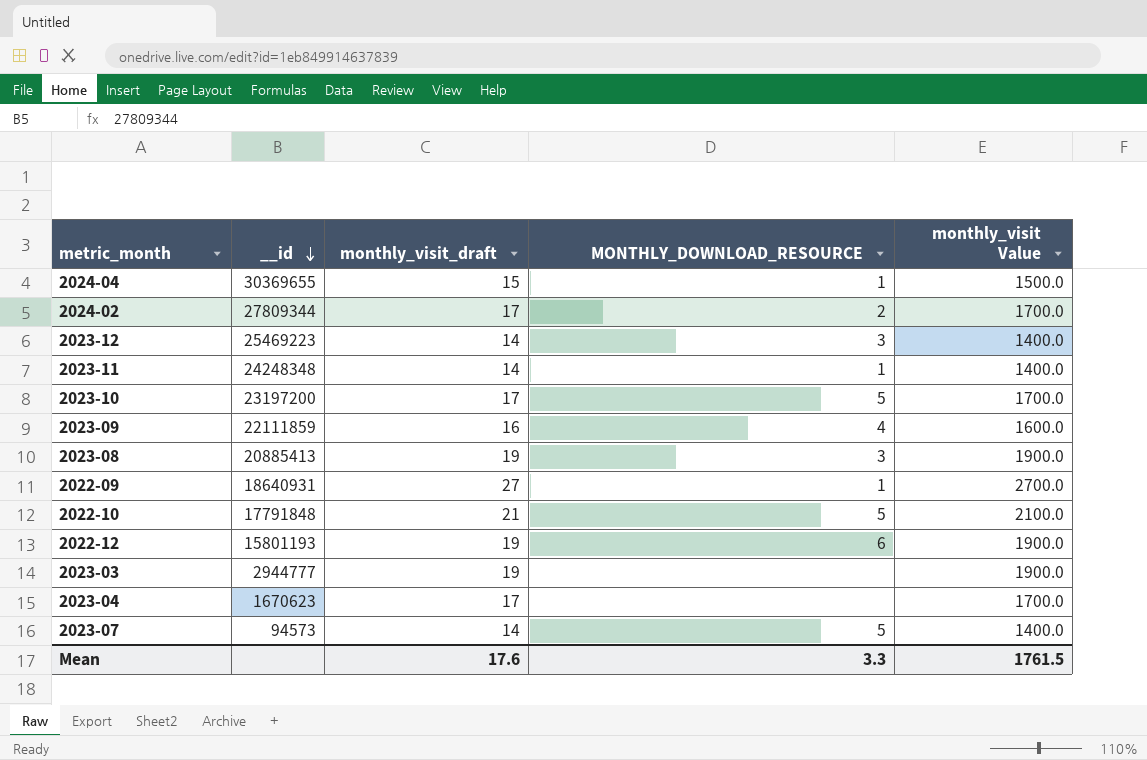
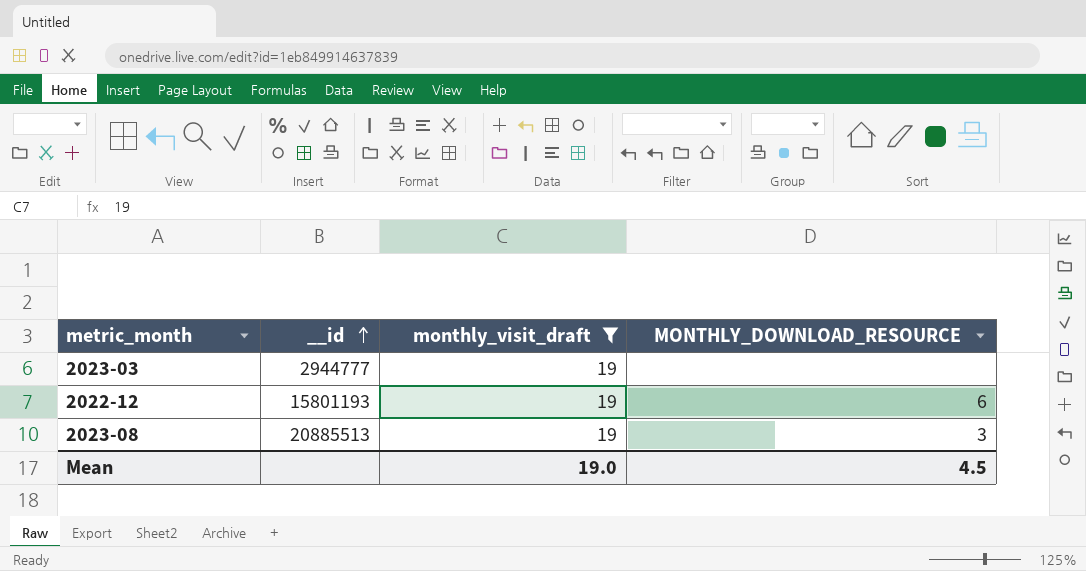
filter: none -> monthly_visit_draft = 19
row order: __id descending -> __id ascending
column monthly_visit Value | formula: [monthly_visit_draft] * 100 -> none
2023-08 | __id: 20885413 -> 20885513
Mean | monthly_visit_draft: 17.6 -> 19.0
Mean | MONTHLY_DOWNLOAD_RESOURCE: 3.3 -> 4.5

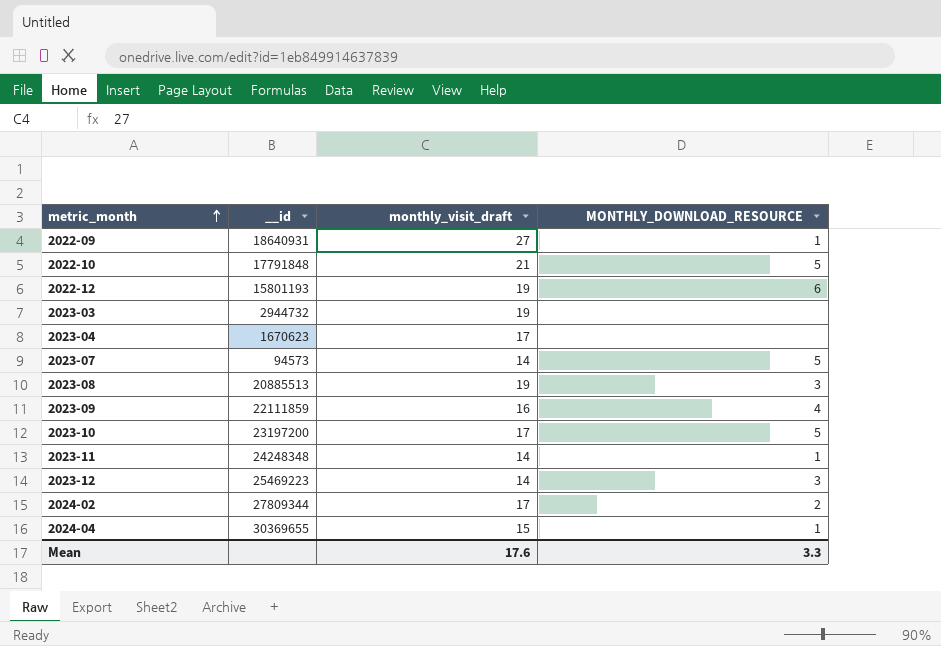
filter: monthly_visit_draft = 19 -> none
row order: __id ascending -> metric_month ascending
2023-03 | __id: 2944777 -> 2944732
Mean | monthly_visit_draft: 19.0 -> 17.6
Mean | MONTHLY_DOWNLOAD_RESOURCE: 4.5 -> 3.3

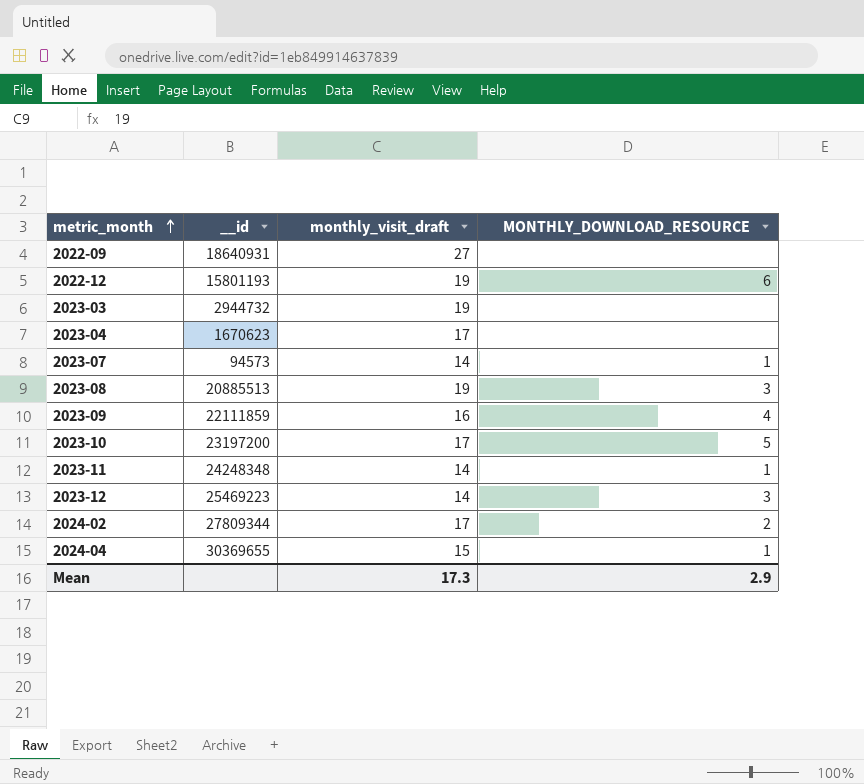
row 2022-10: 17791848 | 21 | 5 -> none
2022-09 | MONTHLY_DOWNLOAD_RESOURCE: 1 -> none
2023-07 | MONTHLY_DOWNLOAD_RESOURCE: 5 -> 1
Mean | monthly_visit_draft: 17.6 -> 17.3
Mean | MONTHLY_DOWNLOAD_RESOURCE: 3.3 -> 2.9

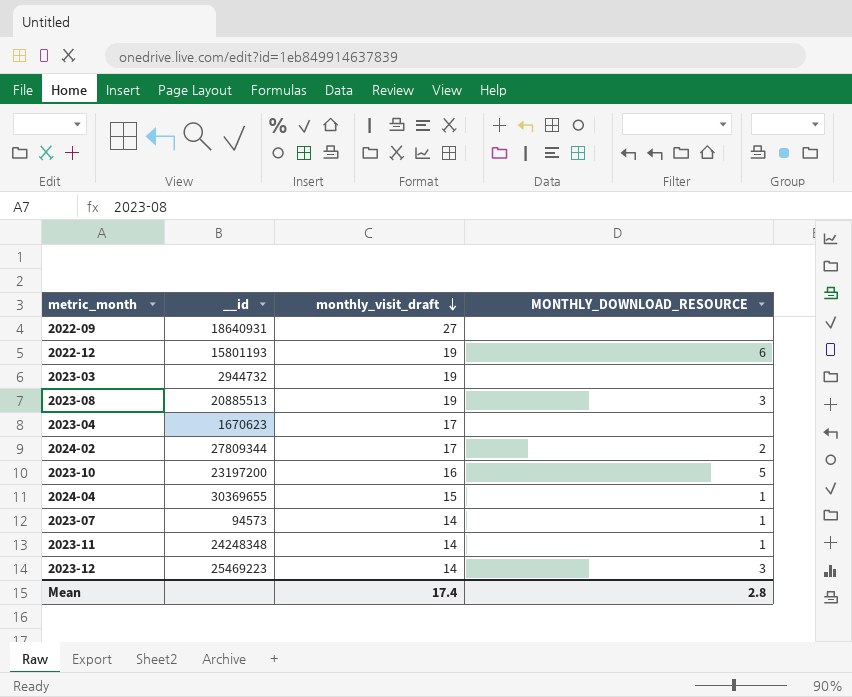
row order: metric_month ascending -> monthly_visit_draft descending
row 2023-09: 22111859 | 16 | 4 -> none
2023-10 | monthly_visit_draft: 17 -> 16
Mean | monthly_visit_draft: 17.3 -> 17.4
Mean | MONTHLY_DOWNLOAD_RESOURCE: 2.9 -> 2.8

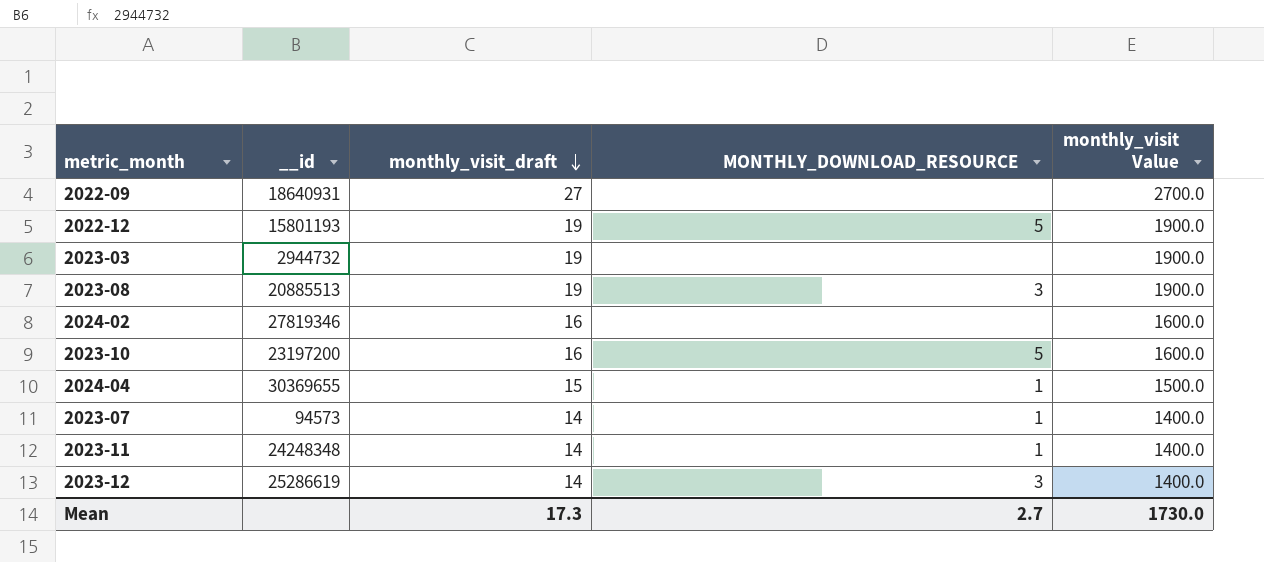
column monthly_visit Value | formula: none -> [monthly_visit_draft] * 100
row 2023-04: 1670623 | 17 | none -> none
2022-12 | MONTHLY_DOWNLOAD_RESOURCE: 6 -> 5
2024-02 | __id: 27809344 -> 27819346
2024-02 | monthly_visit_draft: 17 -> 16
2024-02 | MONTHLY_DOWNLOAD_RESOURCE: 2 -> none
2023-12 | __id: 25469223 -> 25286619
Mean | monthly_visit_draft: 17.4 -> 17.3
Mean | MONTHLY_DOWNLOAD_RESOURCE: 2.8 -> 2.7

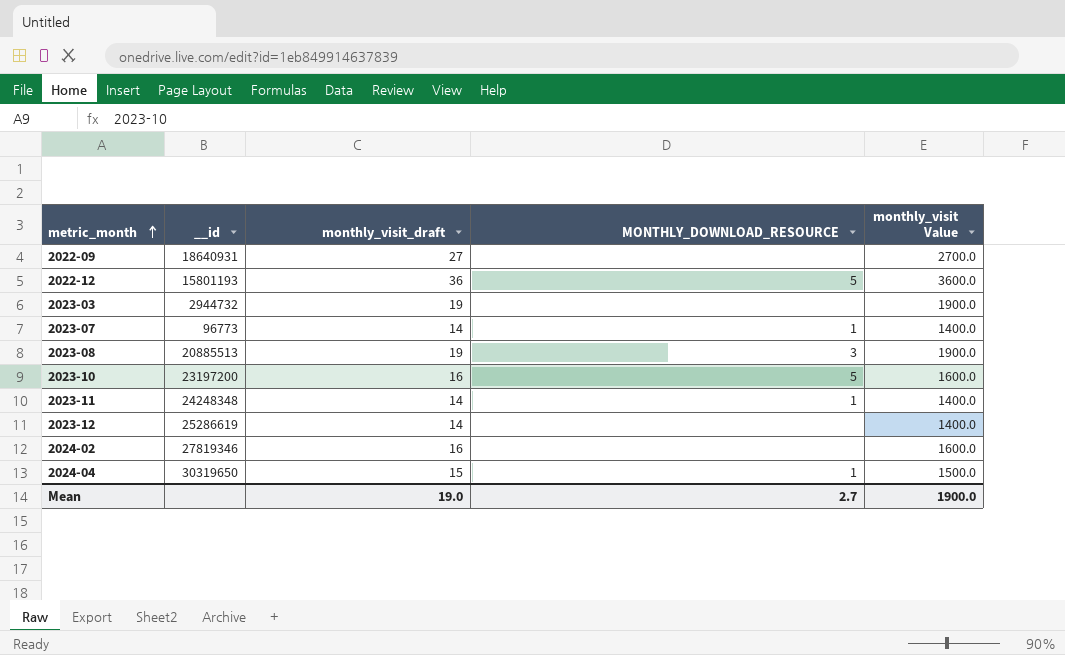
row order: monthly_visit_draft descending -> metric_month ascending
2022-12 | monthly_visit_draft: 19 -> 36
2022-12 | monthly_visit Value: 1900.0 -> 3600.0
2023-07 | __id: 94573 -> 96773
2023-12 | MONTHLY_DOWNLOAD_RESOURCE: 3 -> none
2024-04 | __id: 30369655 -> 30319650
Mean | monthly_visit_draft: 17.3 -> 19.0
Mean | monthly_visit Value: 1730.0 -> 1900.0

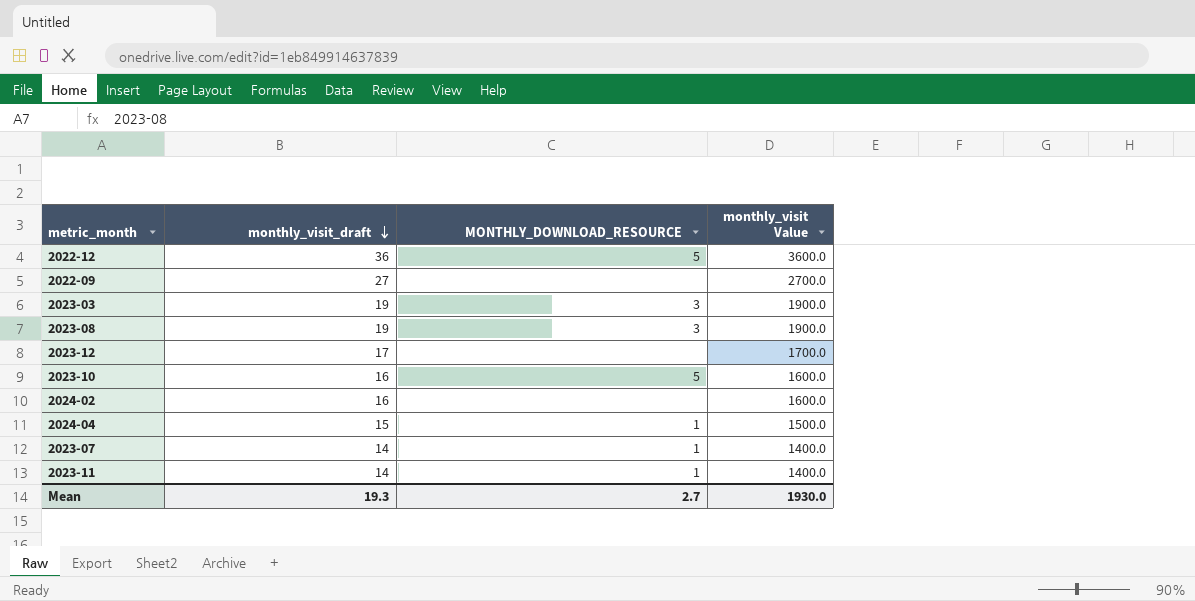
row order: metric_month ascending -> monthly_visit_draft descending
column __id | position: 2 -> none
2023-03 | MONTHLY_DOWNLOAD_RESOURCE: none -> 3
2023-12 | monthly_visit_draft: 14 -> 17
2023-12 | monthly_visit Value: 1400.0 -> 1700.0
Mean | monthly_visit_draft: 19.0 -> 19.3
Mean | monthly_visit Value: 1900.0 -> 1930.0

